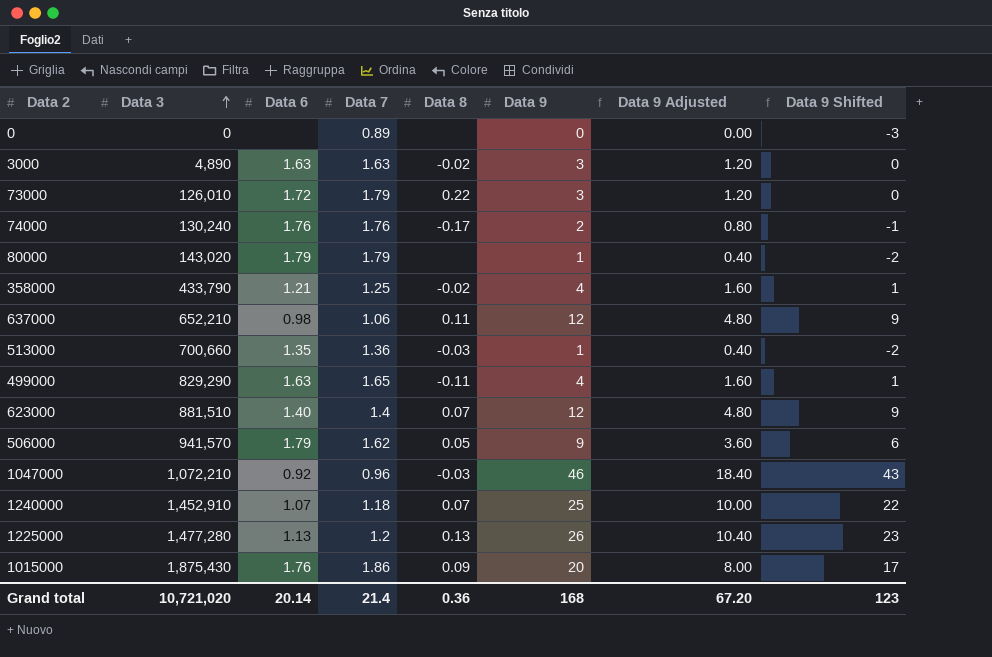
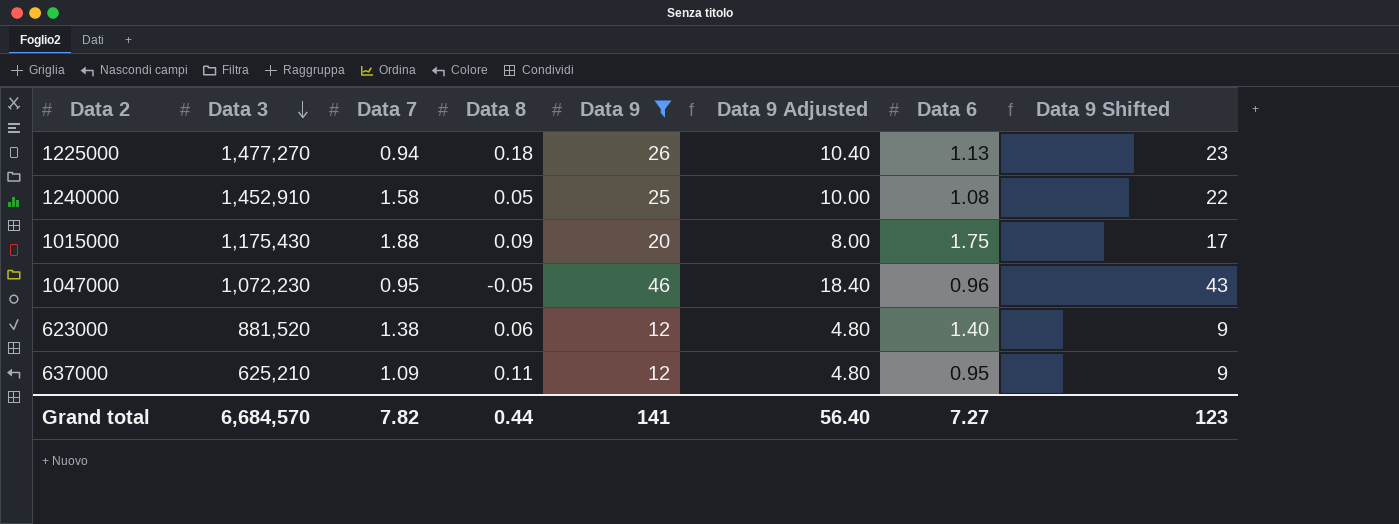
filter: none -> Data 9 >= 12
row order: Data 3 ascending -> Data 3 descending
column Data 6 | position: 3 -> 7
1225000 | Data 3: 1,477,280 -> 1,477,270
1225000 | Data 7: 1.2 -> 0.94
1225000 | Data 8: 0.13 -> 0.18
1240000 | Data 7: 1.18 -> 1.58
1240000 | Data 8: 0.07 -> 0.05
1240000 | Data 6: 1.07 -> 1.08
1015000 | Data 3: 1,875,430 -> 1,175,430
1015000 | Data 7: 1.86 -> 1.88
1015000 | Data 6: 1.76 -> 1.75
1047000 | Data 3: 1,072,210 -> 1,072,230
1047000 | Data 7: 0.96 -> 0.95
1047000 | Data 8: -0.03 -> -0.05
1047000 | Data 6: 0.92 -> 0.96
623000 | Data 3: 881,510 -> 881,520
623000 | Data 7: 1.4 -> 1.38
623000 | Data 8: 0.07 -> 0.06
637000 | Data 3: 652,210 -> 625,210
637000 | Data 7: 1.06 -> 1.09
637000 | Data 6: 0.98 -> 0.95
Grand total | Data 3: 10,721,020 -> 6,684,570
Grand total | Data 7: 21.4 -> 7.82
Grand total | Data 8: 0.36 -> 0.44
Grand total | Data 9: 168 -> 141
Grand total | Data 9 Adjusted: 67.20 -> 56.40
Grand total | Data 6: 20.14 -> 7.27

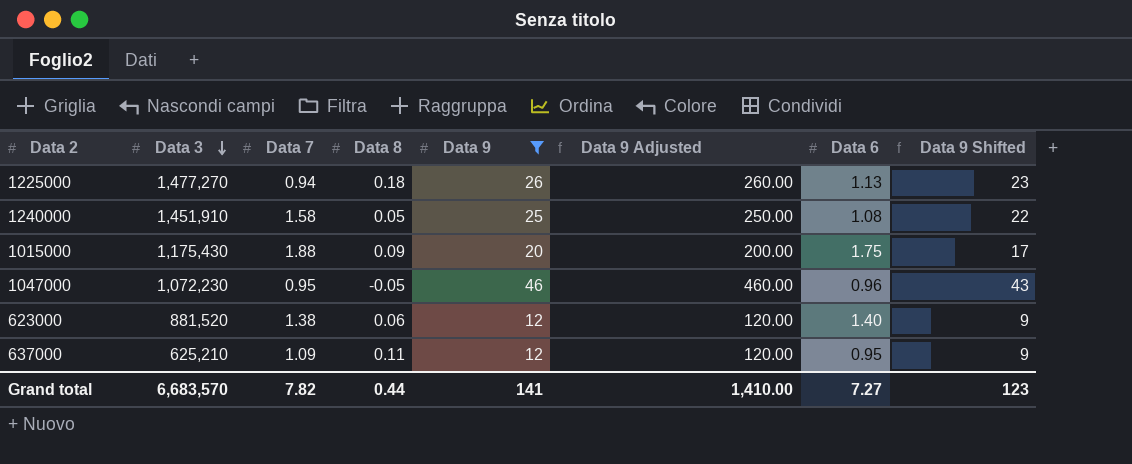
column Data 9 Adjusted | formula: [Data 9] * 0.4 -> [Data 9] * 10
1240000 | Data 3: 1,452,910 -> 1,451,910
Grand total | Data 3: 6,684,570 -> 6,683,570
Grand total | Data 9 Adjusted: 56.40 -> 1,410.00

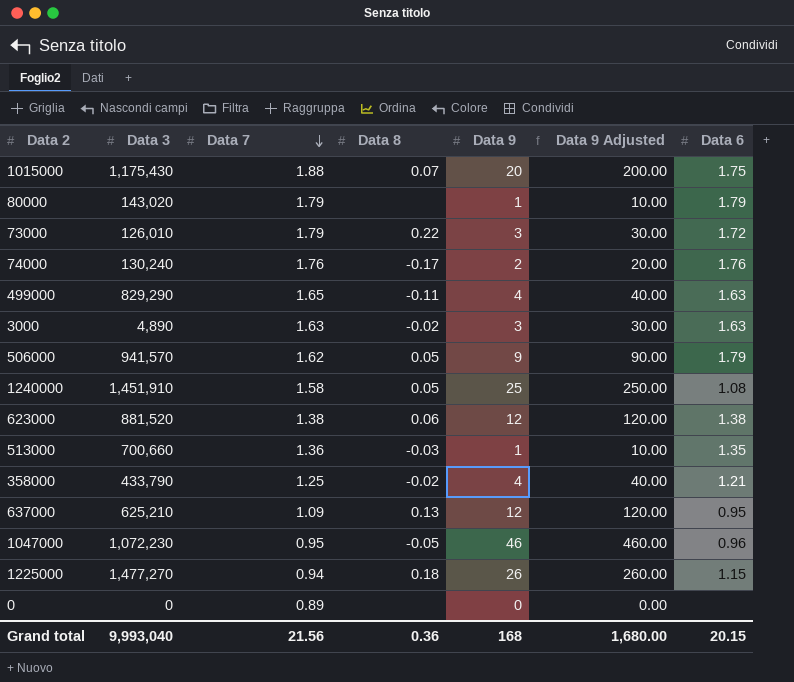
filter: Data 9 >= 12 -> none
row order: Data 3 descending -> Data 7 descending
column Data 9 Shifted | formula: [Data 9] - 3 -> none
1015000 | Data 8: 0.09 -> 0.07
623000 | Data 6: 1.40 -> 1.38
637000 | Data 8: 0.11 -> 0.13
1225000 | Data 6: 1.13 -> 1.15
Grand total | Data 3: 6,683,570 -> 9,993,040
Grand total | Data 7: 7.82 -> 21.56
Grand total | Data 8: 0.44 -> 0.36
Grand total | Data 9: 141 -> 168
Grand total | Data 9 Adjusted: 1,410.00 -> 1,680.00
Grand total | Data 6: 7.27 -> 20.15

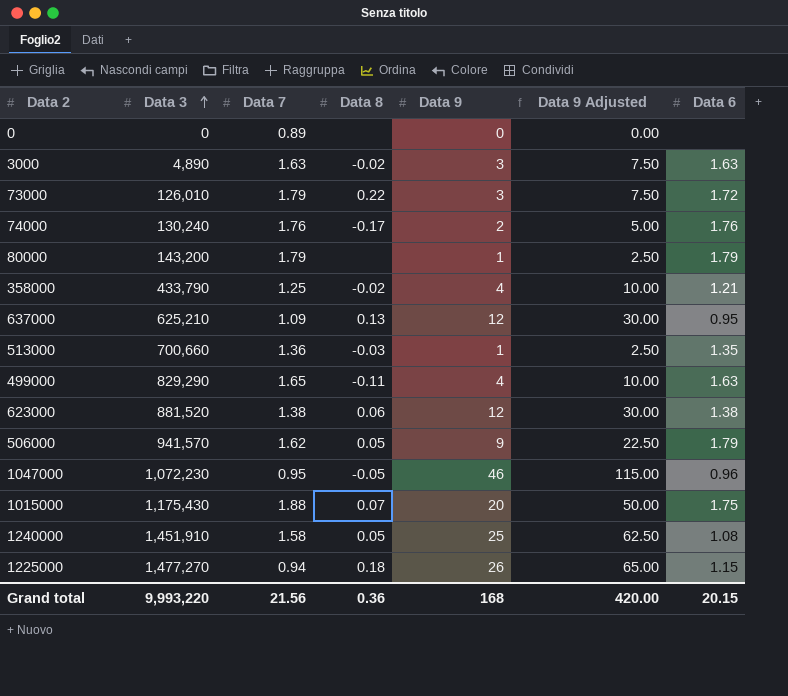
row order: Data 7 descending -> Data 3 ascending
column Data 9 Adjusted | formula: [Data 9] * 10 -> [Data 9] * 2.5
80000 | Data 3: 143,020 -> 143,200
Grand total | Data 3: 9,993,040 -> 9,993,220
Grand total | Data 9 Adjusted: 1,680.00 -> 420.00

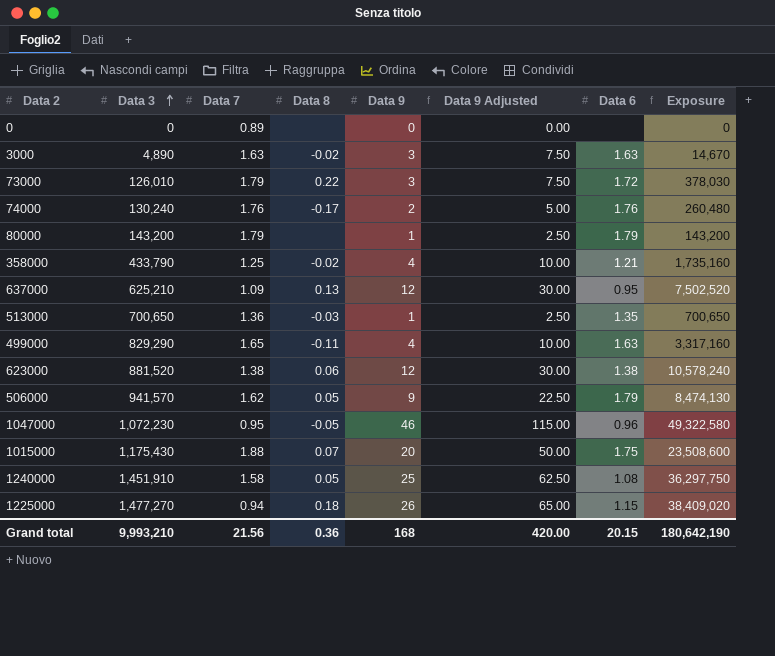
column Exposure | formula: none -> [Data 3] * [Data 9]
513000 | Data 3: 700,660 -> 700,650
Grand total | Data 3: 9,993,220 -> 9,993,210

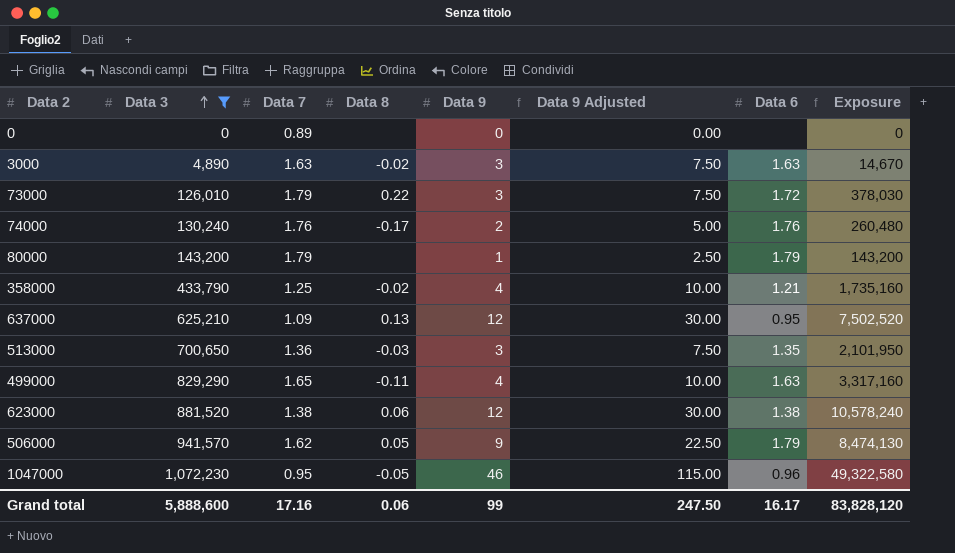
filter: none -> Data 3 <= 1,072,230
513000 | Data 9: 1 -> 3
513000 | Data 9 Adjusted: 2.50 -> 7.50
513000 | Exposure: 700,650 -> 2,101,950
Grand total | Data 3: 9,993,210 -> 5,888,600
Grand total | Data 7: 21.56 -> 17.16
Grand total | Data 8: 0.36 -> 0.06
Grand total | Data 9: 168 -> 99
Grand total | Data 9 Adjusted: 420.00 -> 247.50
Grand total | Data 6: 20.15 -> 16.17
Grand total | Exposure: 180,642,190 -> 83,828,120

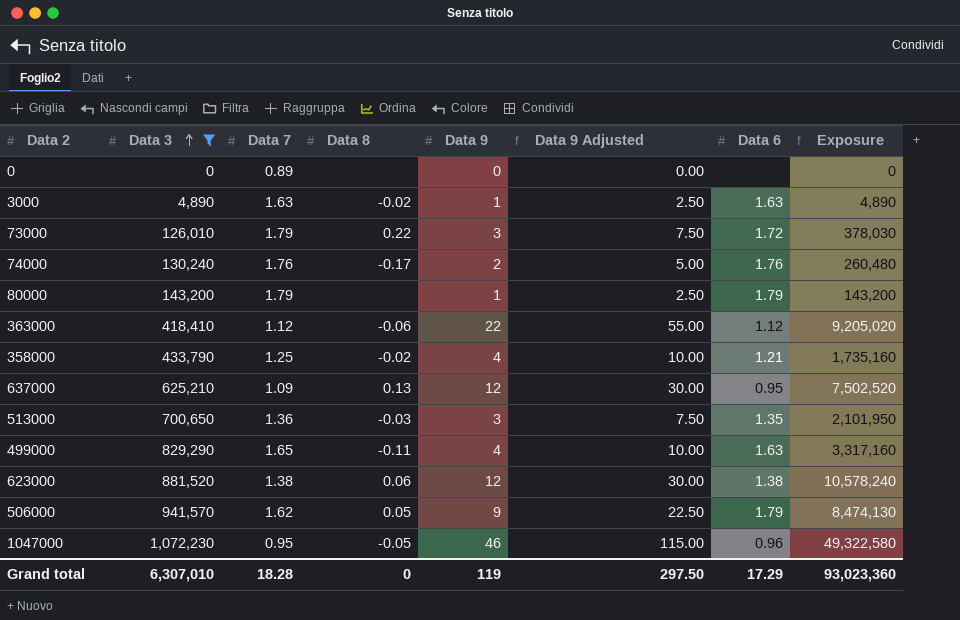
3000 | Data 9: 3 -> 1
3000 | Data 9 Adjusted: 7.50 -> 2.50
3000 | Exposure: 14,670 -> 4,890
row 363000: none -> 418,410 | 1.12 | -0.06 | 22 | 55.00 | 1.12 | 9,205,020
Grand total | Data 3: 5,888,600 -> 6,307,010
Grand total | Data 7: 17.16 -> 18.28
Grand total | Data 8: 0.06 -> 0
Grand total | Data 9: 99 -> 119
Grand total | Data 9 Adjusted: 247.50 -> 297.50
Grand total | Data 6: 16.17 -> 17.29
Grand total | Exposure: 83,828,120 -> 93,023,360

